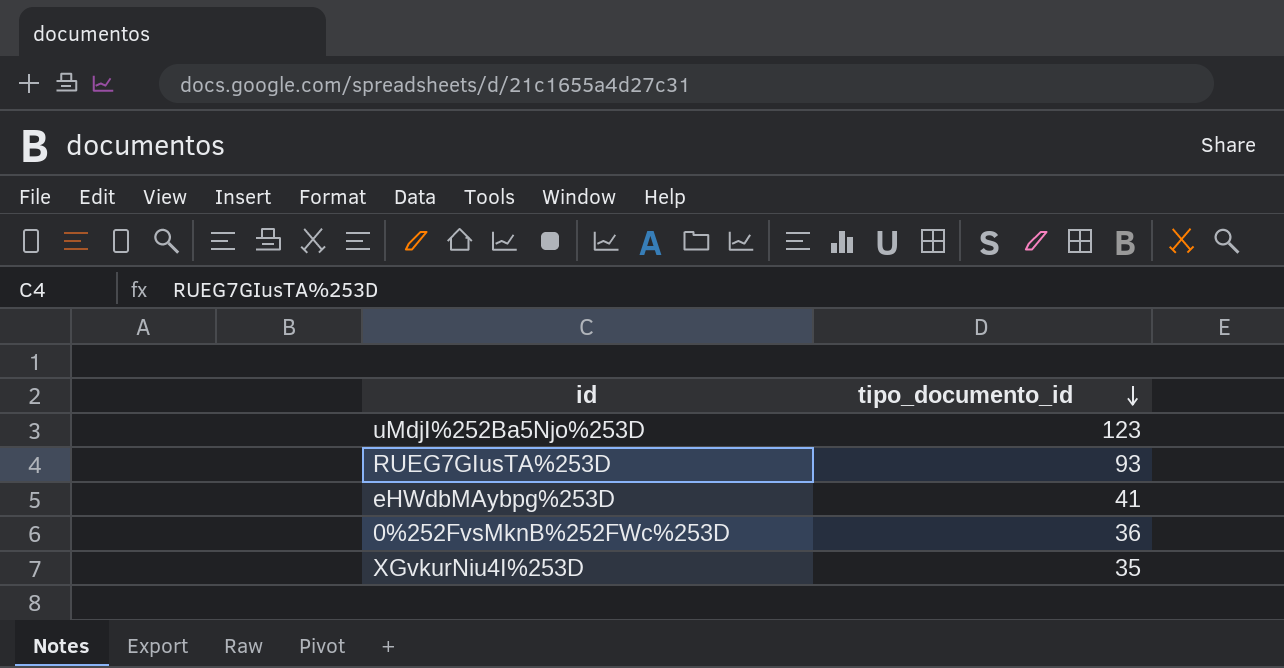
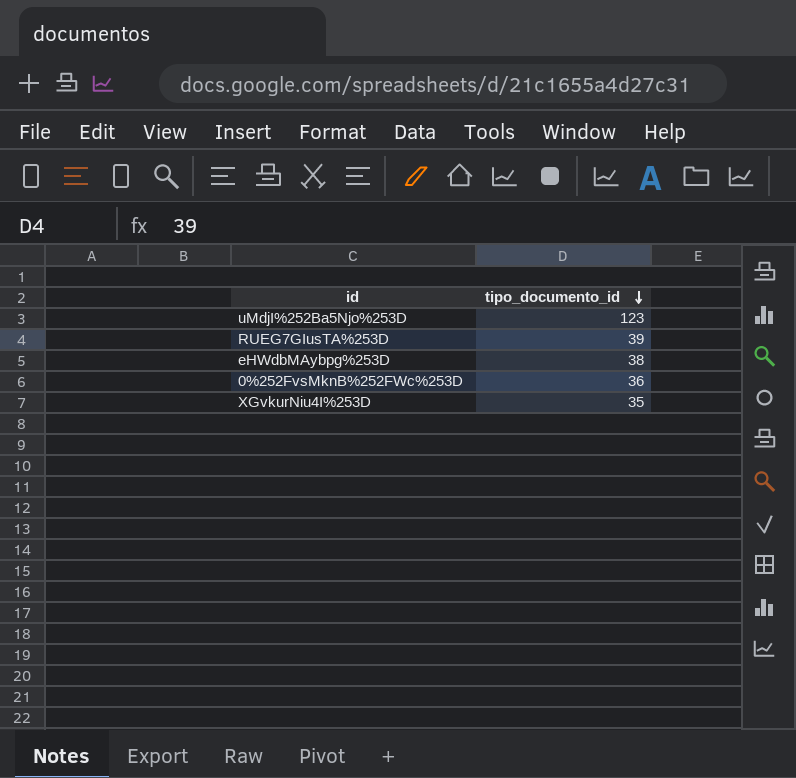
RUEG7GIusTA%253D | tipo_documento_id: 93 -> 39
eHWdbMAybpg%253D | tipo_documento_id: 41 -> 38

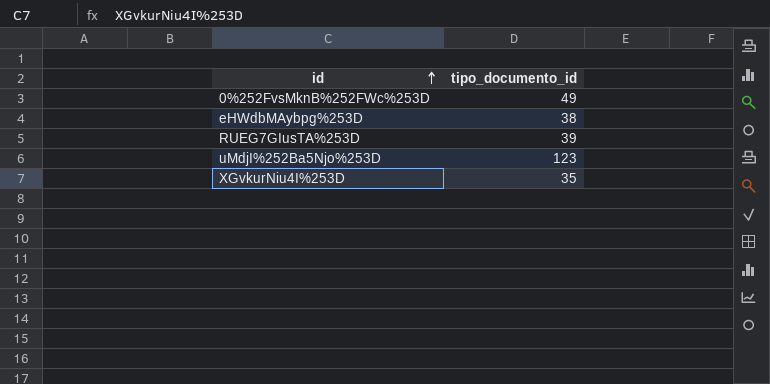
row order: tipo_documento_id descending -> id ascending
0%252FvsMknB%252FWc%253D | tipo_documento_id: 36 -> 49

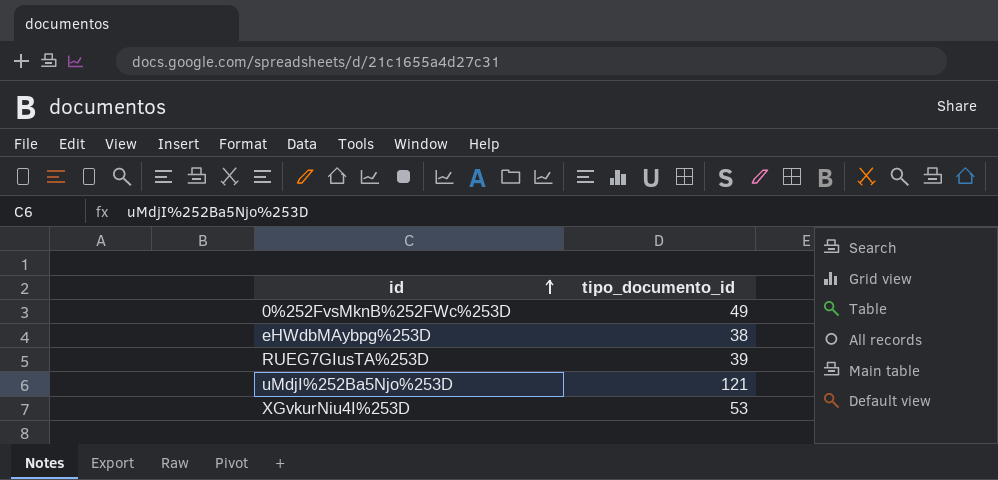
uMdjI%252Ba5Njo%253D | tipo_documento_id: 123 -> 121
XGvkurNiu4I%253D | tipo_documento_id: 35 -> 53

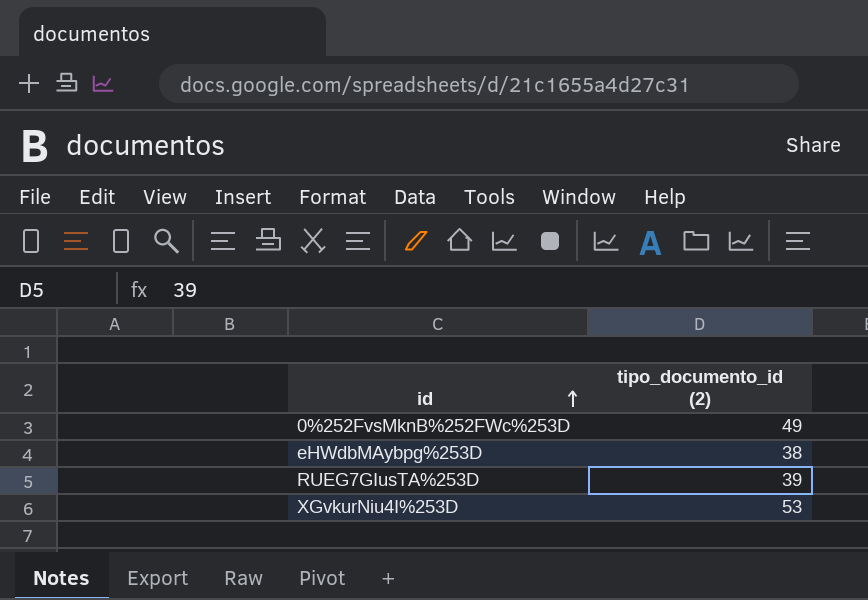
column name: tipo_documento_id -> tipo_documento_id (2)
row uMdjI%252Ba5Njo%253D: 121 -> none

